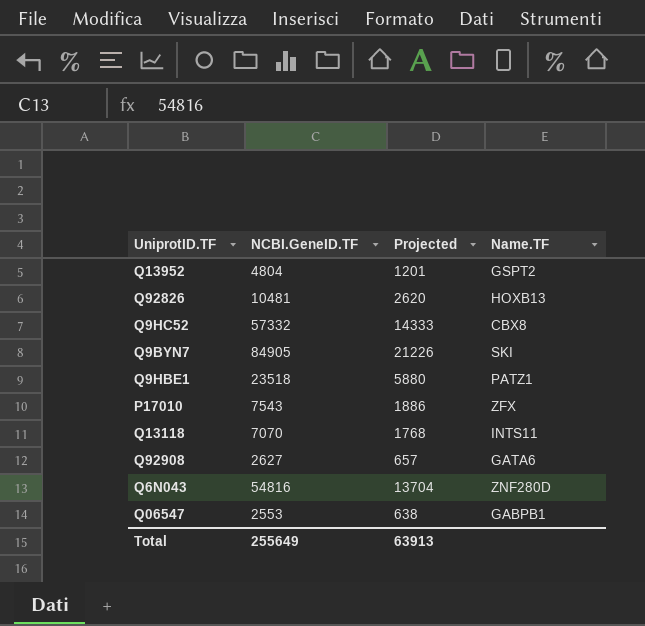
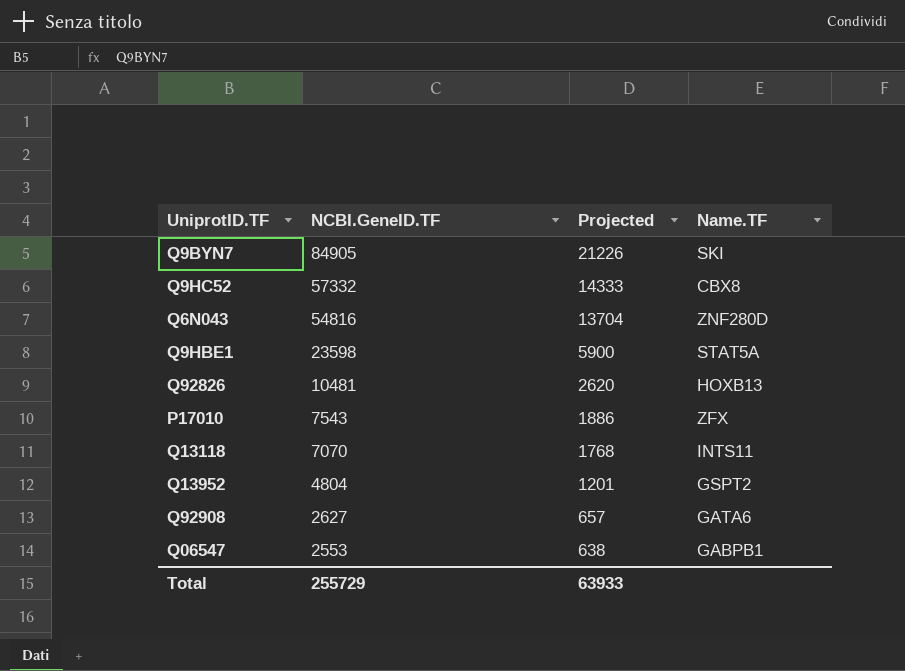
row order: none -> NCBI.GeneID.TF descending
Q9HBE1 | NCBI.GeneID.TF: 23518 -> 23598
Q9HBE1 | Projected: 5880 -> 5900
Q9HBE1 | Name.TF: PATZ1 -> STAT5A
Total | NCBI.GeneID.TF: 255649 -> 255729
Total | Projected: 63913 -> 63933

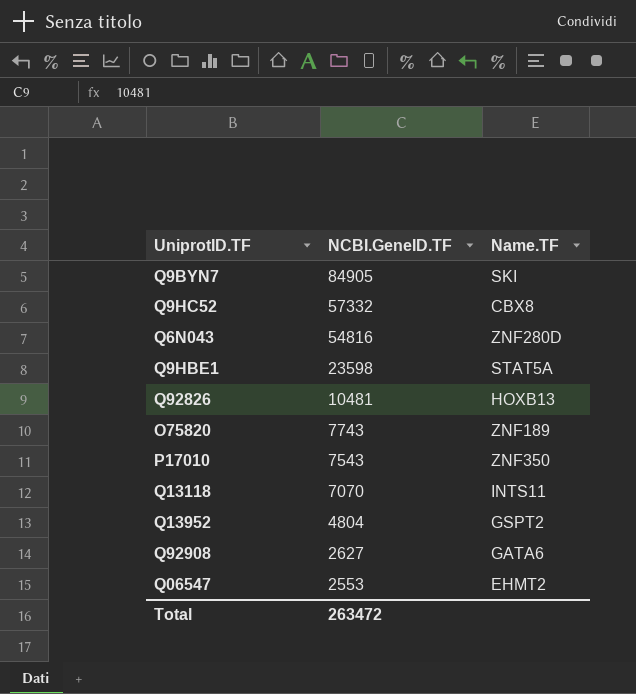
column Projected | formula: [NCBI.GeneID.TF] * 0.25 -> none
row O75820: none -> 7743 | ZNF189
P17010 | Name.TF: ZFX -> ZNF350
Q06547 | Name.TF: GABPB1 -> EHMT2
Total | NCBI.GeneID.TF: 255729 -> 263472

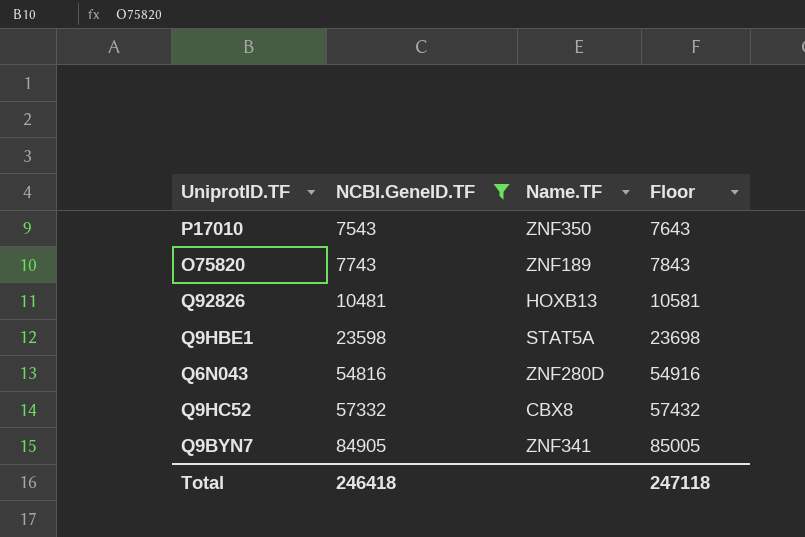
filter: none -> NCBI.GeneID.TF >= 7543
row order: NCBI.GeneID.TF descending -> NCBI.GeneID.TF ascending
column Floor | formula: none -> [NCBI.GeneID.TF] + 100
Q9BYN7 | Name.TF: SKI -> ZNF341
Total | NCBI.GeneID.TF: 263472 -> 246418

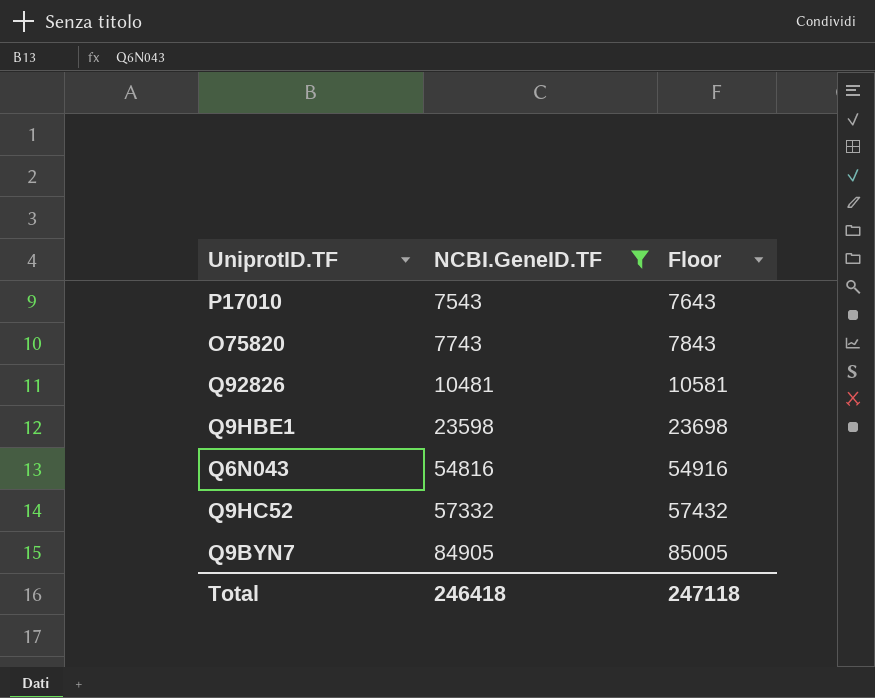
column Name.TF | position: 3 -> none

